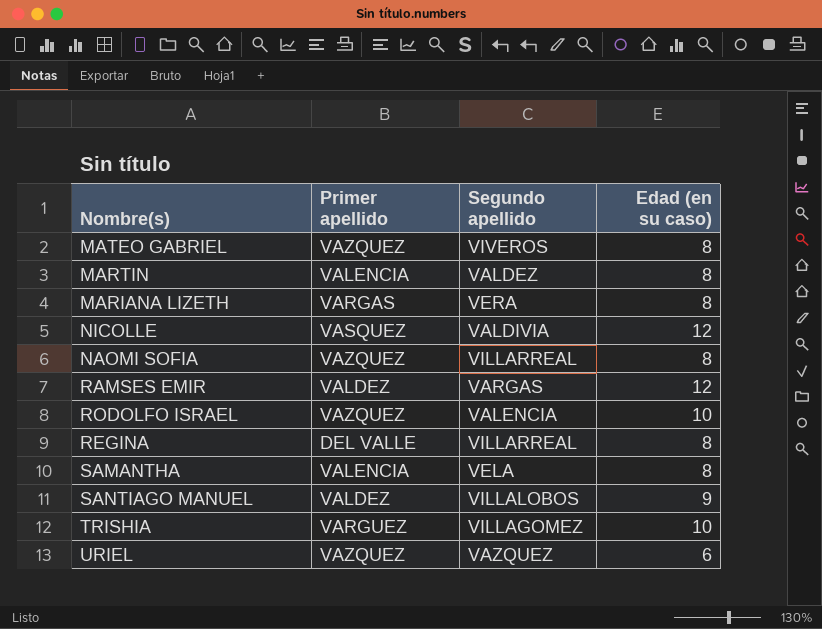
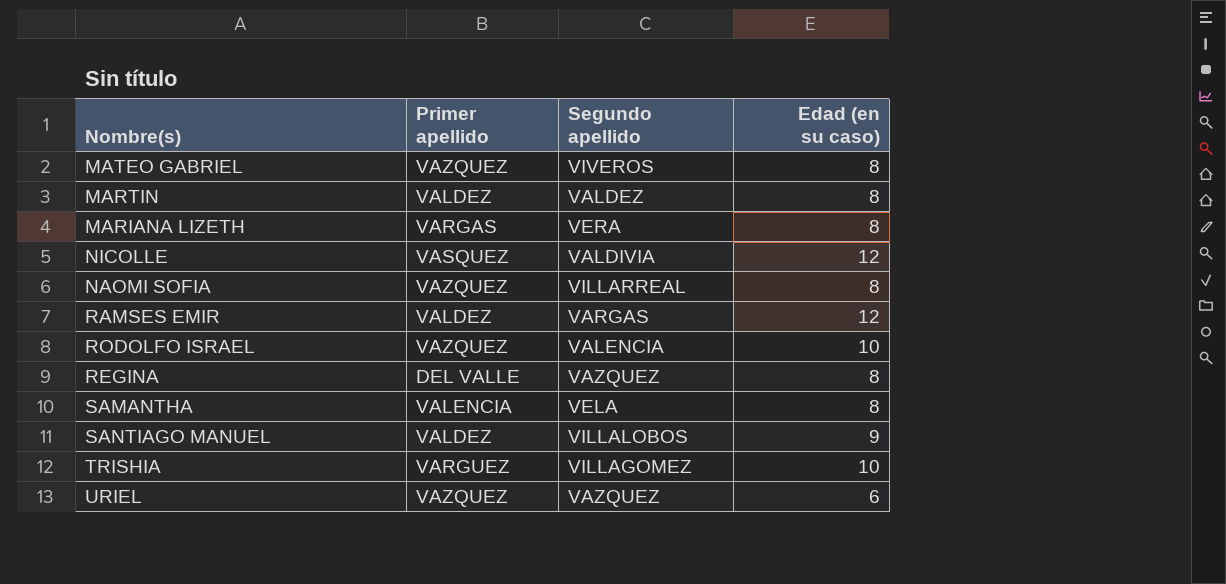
MARTIN | Primer apellido: VALENCIA -> VALDEZ
REGINA | Segundo apellido: VILLARREAL -> VAZQUEZ

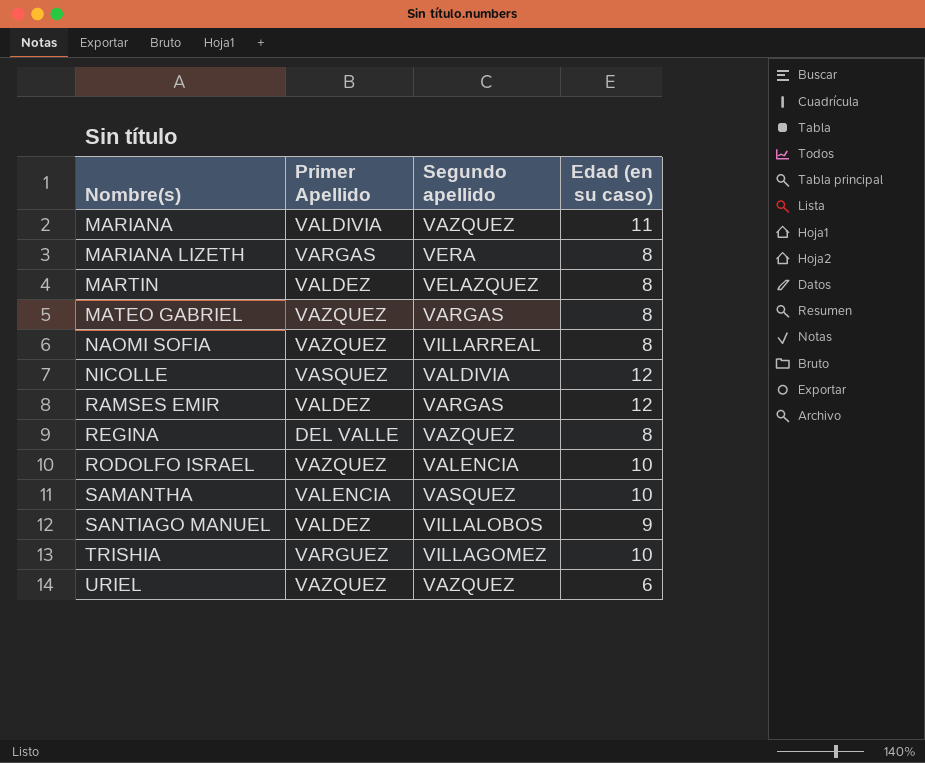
row order: none -> Nombre(s) ascending
column name: Primer apellido -> Primer Apellido
row MARIANA: none -> VALDIVIA | VAZQUEZ | 11
MARTIN | Segundo apellido: VALDEZ -> VELAZQUEZ
MATEO GABRIEL | Segundo apellido: VIVEROS -> VARGAS
SAMANTHA | Segundo apellido: VELA -> VASQUEZ
SAMANTHA | Edad (en su caso): 8 -> 10

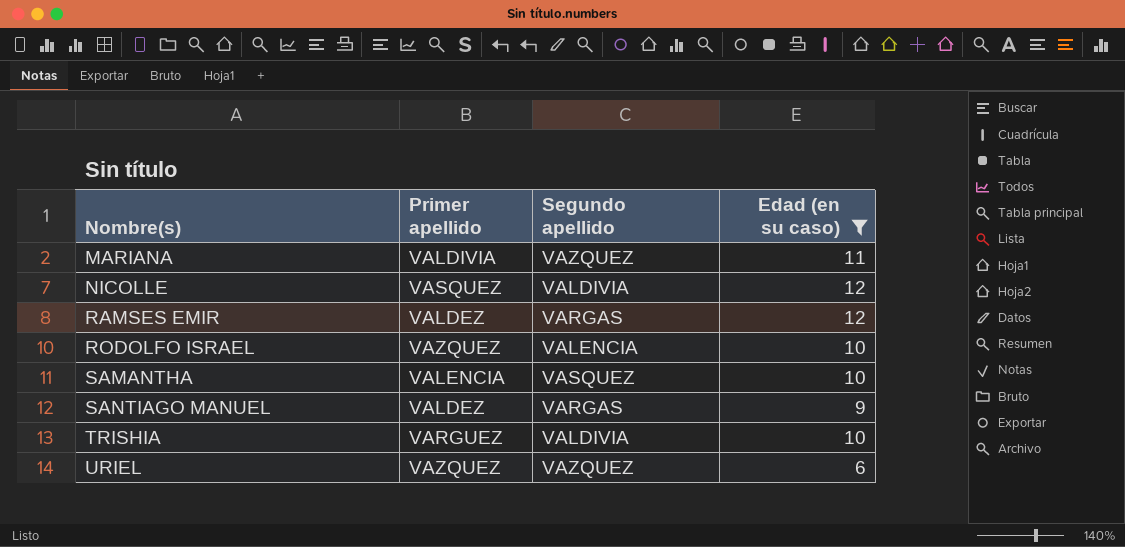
filter: none -> Edad (en su caso) != 8
column name: Primer Apellido -> Primer apellido
SANTIAGO MANUEL | Segundo apellido: VILLALOBOS -> VARGAS
TRISHIA | Segundo apellido: VILLAGOMEZ -> VALDIVIA

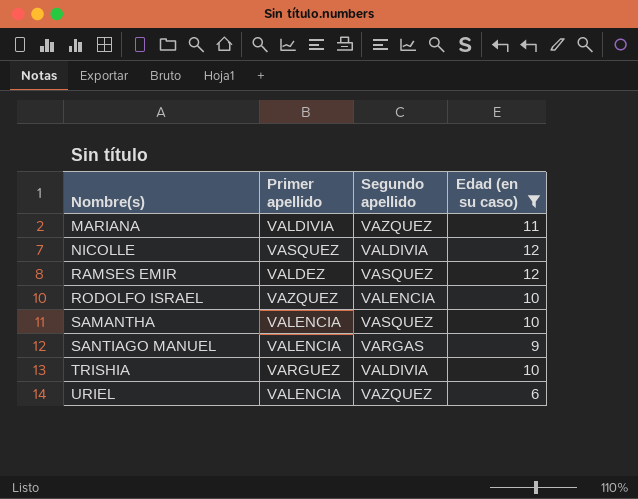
RAMSES EMIR | Segundo apellido: VARGAS -> VASQUEZ
SANTIAGO MANUEL | Primer apellido: VALDEZ -> VALENCIA
URIEL | Primer apellido: VAZQUEZ -> VALENCIA

